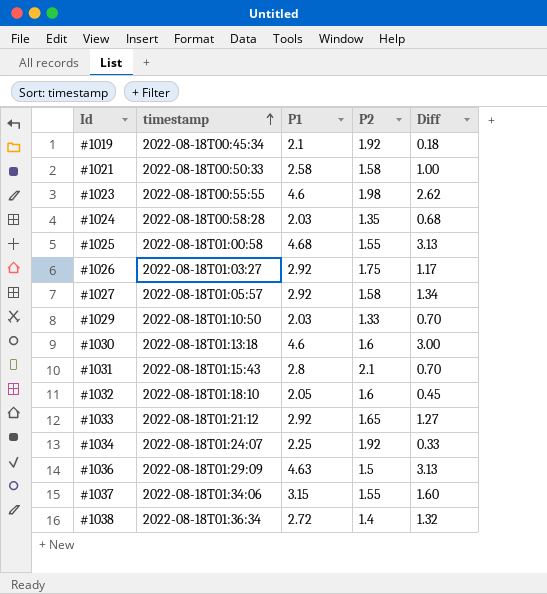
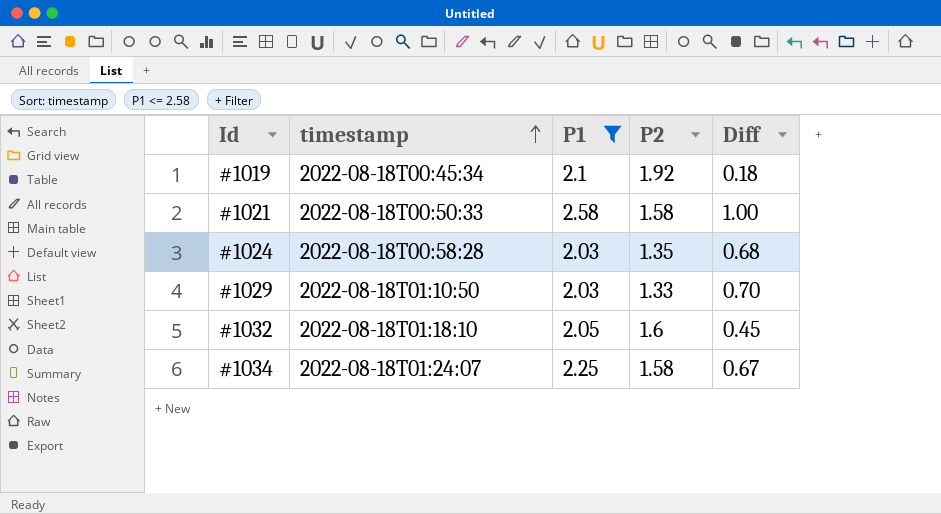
filter: none -> P1 <= 2.58
#1034 | P2: 1.92 -> 1.58
#1034 | Diff: 0.33 -> 0.67

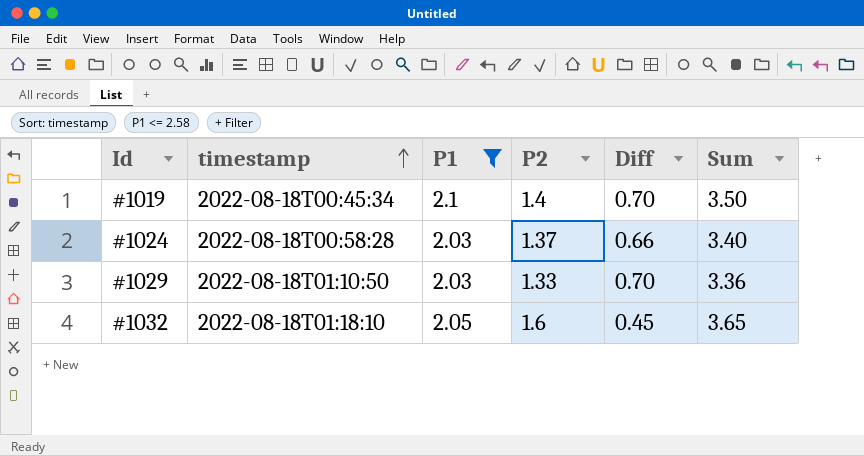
column Sum | formula: none -> [P1] + [P2]
row #1021: 2022-08-18T00:50:33 | 2.58 | 1.58 | 1.00 -> none
row #1034: 2022-08-18T01:24:07 | 2.25 | 1.58 | 0.67 -> none
#1019 | P2: 1.92 -> 1.4
#1019 | Diff: 0.18 -> 0.70
#1024 | P2: 1.35 -> 1.37
#1024 | Diff: 0.68 -> 0.66

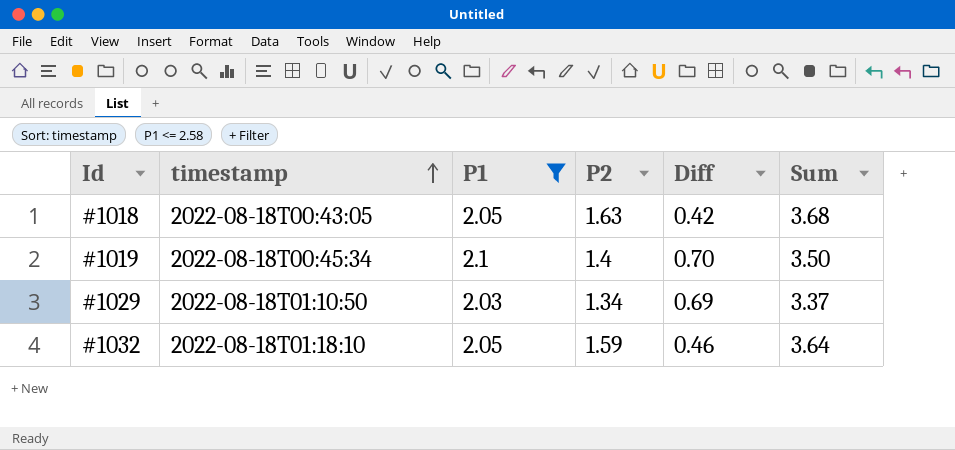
row #1024: 2022-08-18T00:58:28 | 2.03 | 1.37 | 0.66 | 3.40 -> none
row #1018: none -> 2022-08-18T00:43:05 | 2.05 | 1.63 | 0.42 | 3.68
#1029 | P2: 1.33 -> 1.34
#1029 | Diff: 0.70 -> 0.69
#1029 | Sum: 3.36 -> 3.37
#1032 | P2: 1.6 -> 1.59
#1032 | Diff: 0.45 -> 0.46
#1032 | Sum: 3.65 -> 3.64

